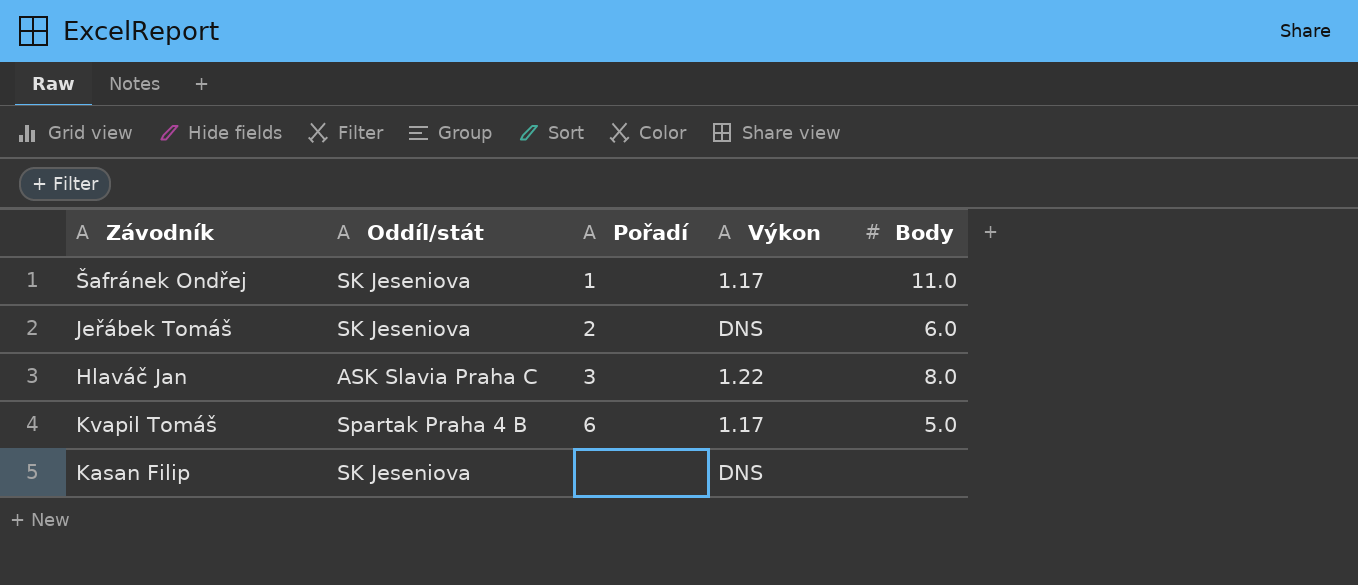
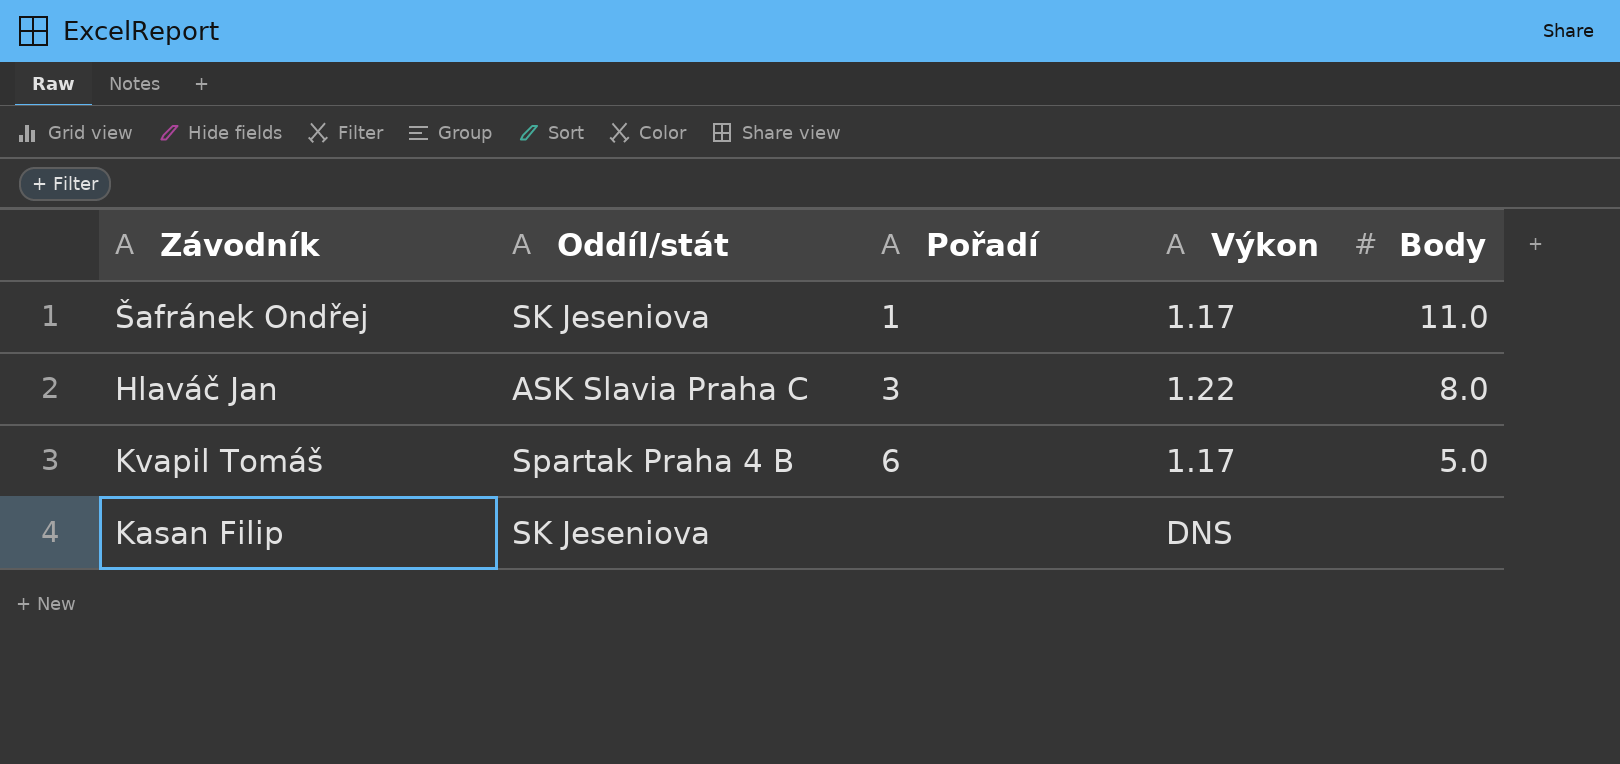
row Jeřábek Tomáš: SK Jeseniova | 2 | DNS | 6.0 -> none

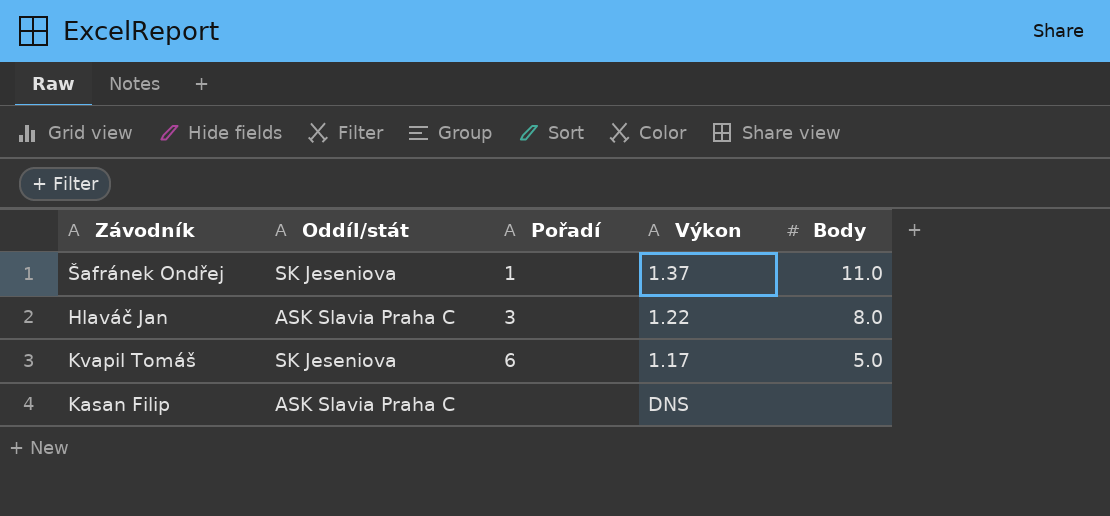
Šafránek Ondřej | Výkon: 1.17 -> 1.37
Kvapil Tomáš | Oddíl/stát: Spartak Praha 4 B -> SK Jeseniova
Kasan Filip | Oddíl/stát: SK Jeseniova -> ASK Slavia Praha C

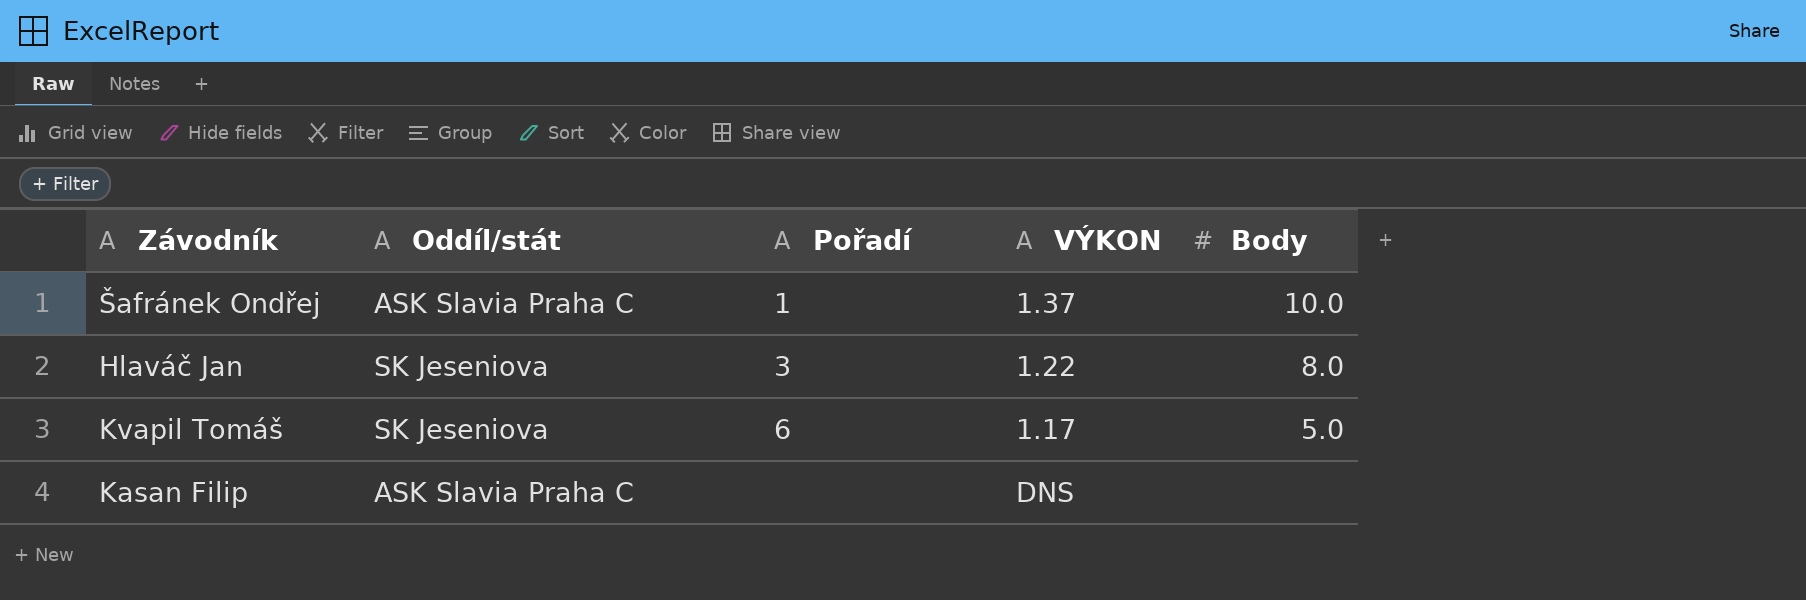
column name: Výkon -> VÝKON
Šafránek Ondřej | Oddíl/stát: SK Jeseniova -> ASK Slavia Praha C
Šafránek Ondřej | Body: 11.0 -> 10.0
Hlaváč Jan | Oddíl/stát: ASK Slavia Praha C -> SK Jeseniova

